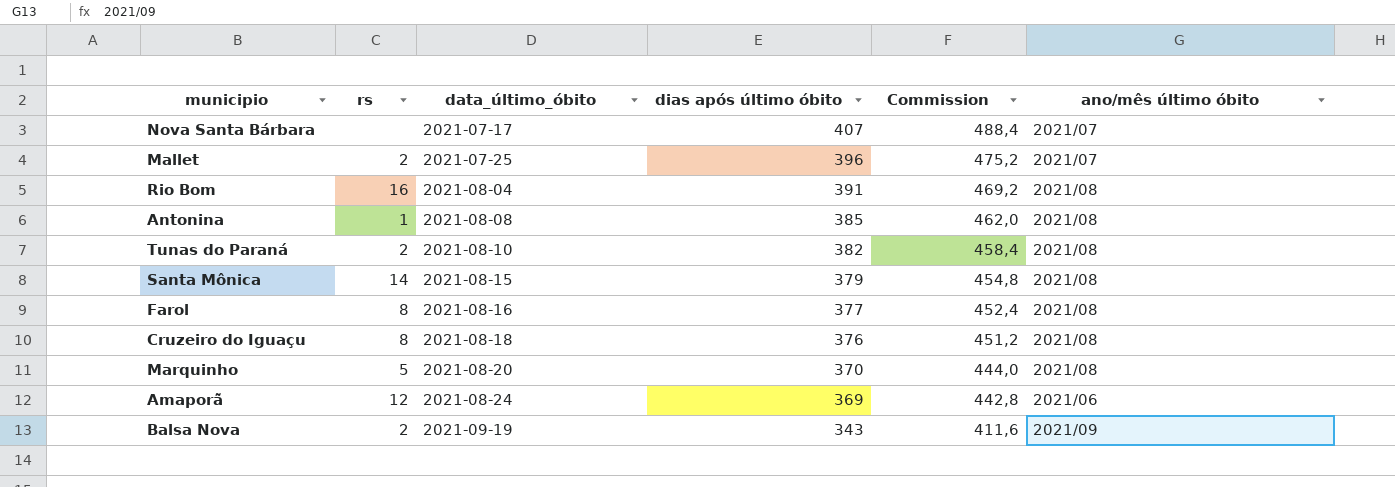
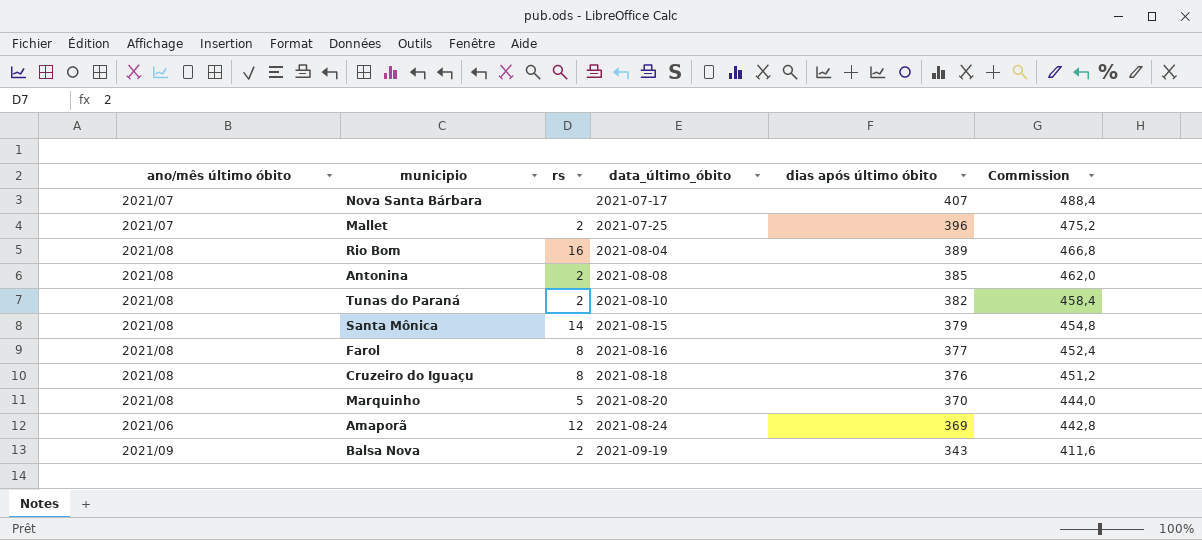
column ano/mês último óbito | position: 6 -> 1
Rio Bom | dias após último óbito: 391 -> 389
Rio Bom | Commission: 469,2 -> 466,8
Antonina | rs: 1 -> 2

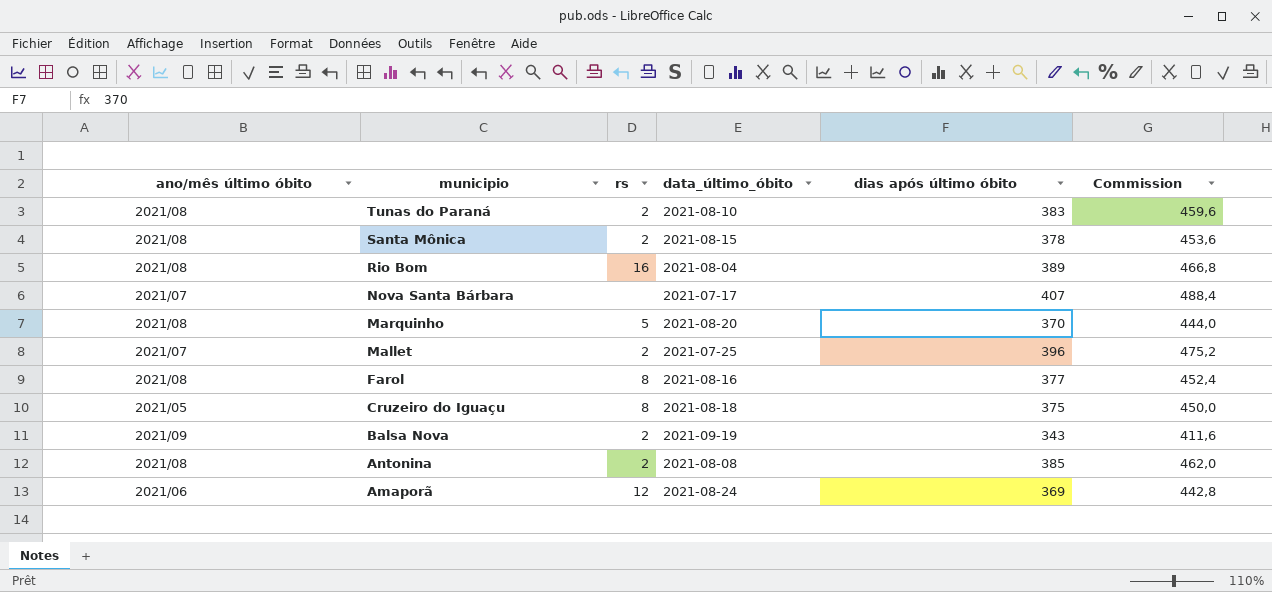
row order: data_último_óbito ascending -> municipio descending
Tunas do Paraná | dias após último óbito: 382 -> 383
Tunas do Paraná | Commission: 458,4 -> 459,6
Santa Mônica | rs: 14 -> 2
Santa Mônica | dias após último óbito: 379 -> 378
Santa Mônica | Commission: 454,8 -> 453,6
Cruzeiro do Iguaçu | ano/mês último óbito: 2021/08 -> 2021/05
Cruzeiro do Iguaçu | dias após último óbito: 376 -> 375
Cruzeiro do Iguaçu | Commission: 451,2 -> 450,0

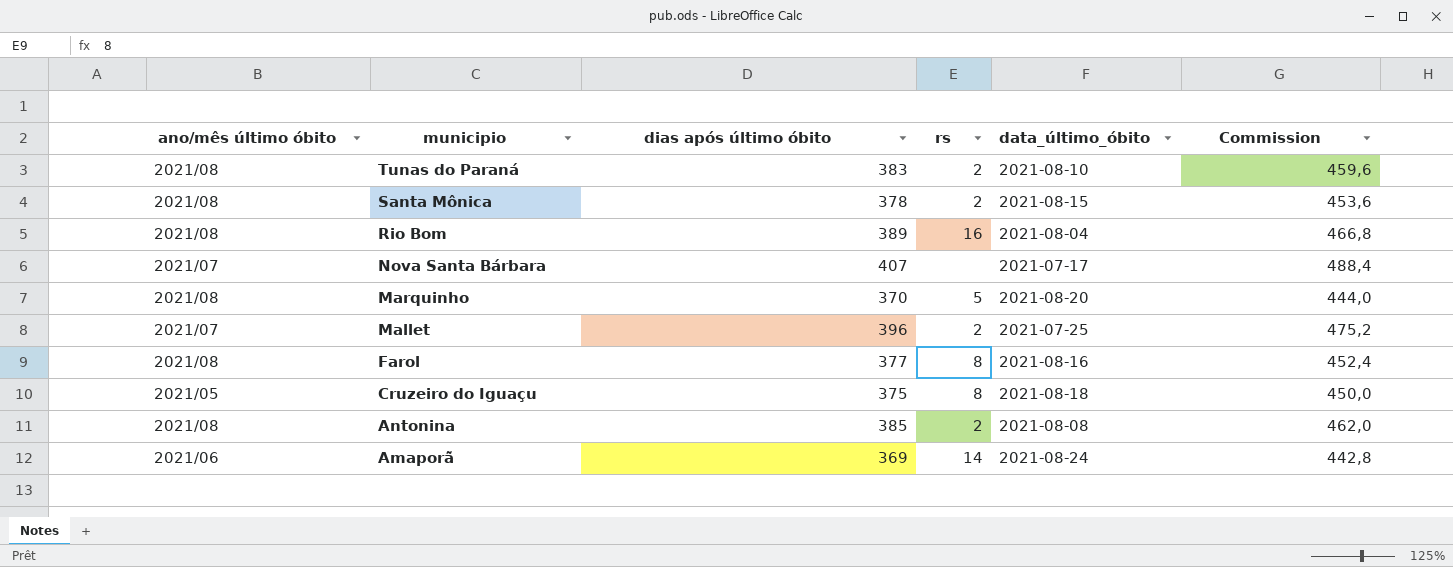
column dias após último óbito | position: 5 -> 3
row Balsa Nova: 2021/09 | 2 | 2021-09-19 | 343 | 411,6 -> none
Amaporã | rs: 12 -> 14

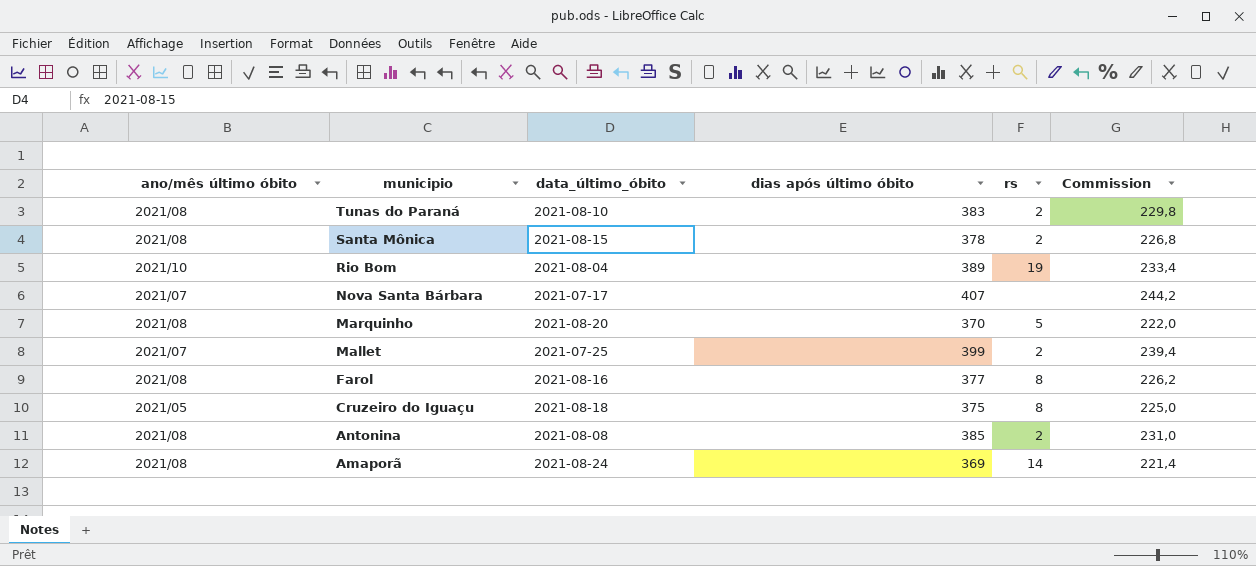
column data_último_óbito | position: 5 -> 3
column Commission | formula: [dias após último óbito] * 1,2 -> [dias após último óbito] * 0,6
Rio Bom | ano/mês último óbito: 2021/08 -> 2021/10
Rio Bom | rs: 16 -> 19
Mallet | dias após último óbito: 396 -> 399
Amaporã | ano/mês último óbito: 2021/06 -> 2021/08

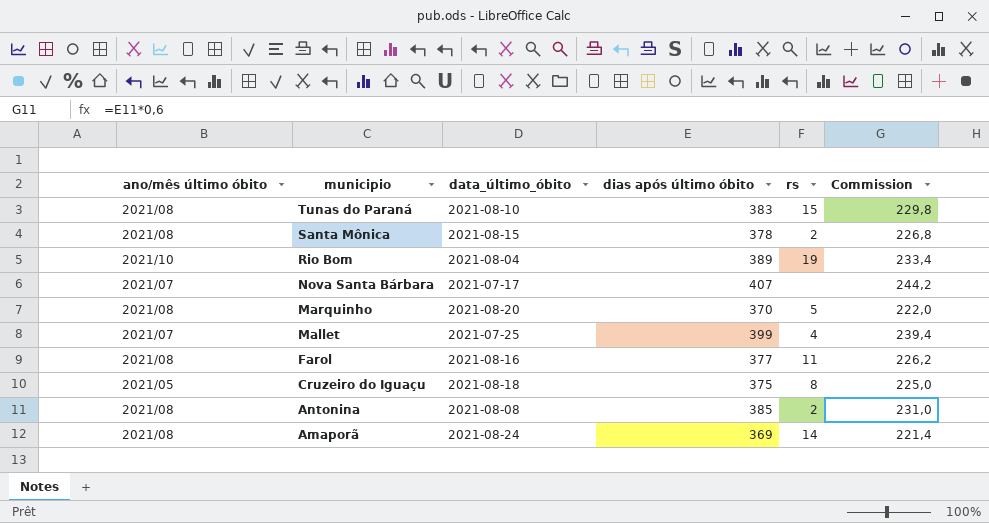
Tunas do Paraná | rs: 2 -> 15
Mallet | rs: 2 -> 4
Farol | rs: 8 -> 11

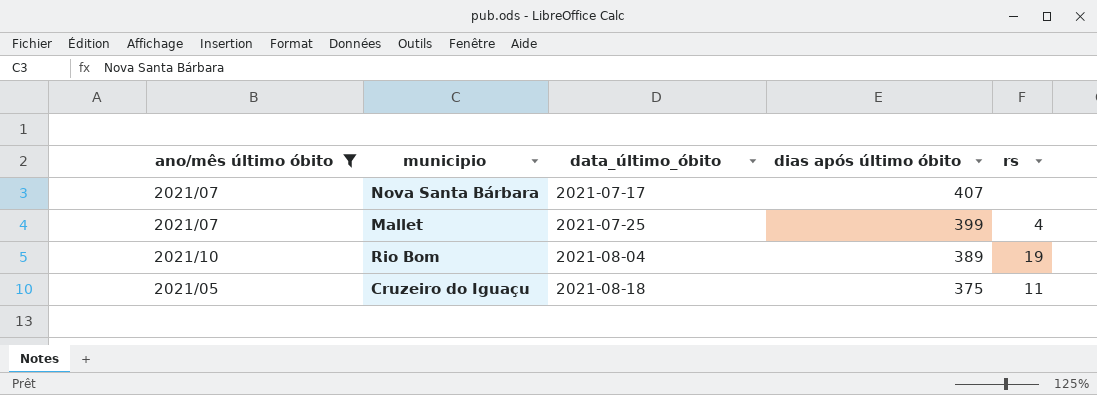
filter: none -> ano/mês último óbito != 2021/08
row order: municipio descending -> data_último_óbito ascending
column Commission | formula: [dias após último óbito] * 0,6 -> none
Cruzeiro do Iguaçu | rs: 8 -> 11

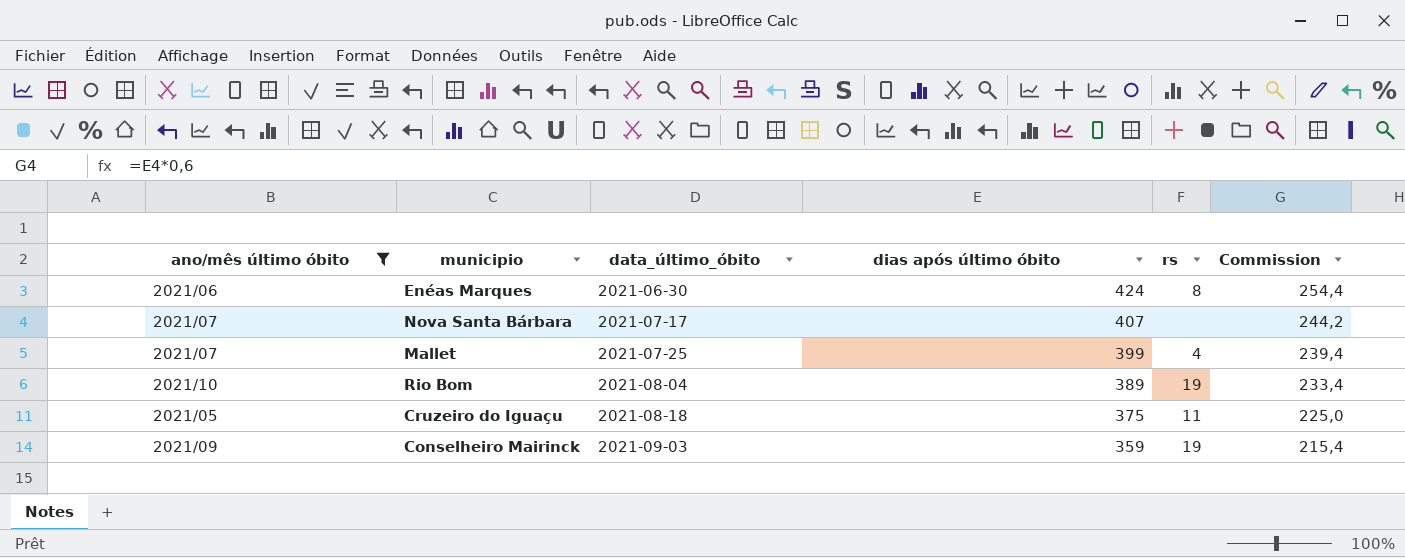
column Commission | formula: none -> [dias após último óbito] * 0,6
row Enéas Marques: none -> 2021/06 | 2021-06-30 | 424 | 8 | 254,4
row Conselheiro Mairinck: none -> 2021/09 | 2021-09-03 | 359 | 19 | 215,4

